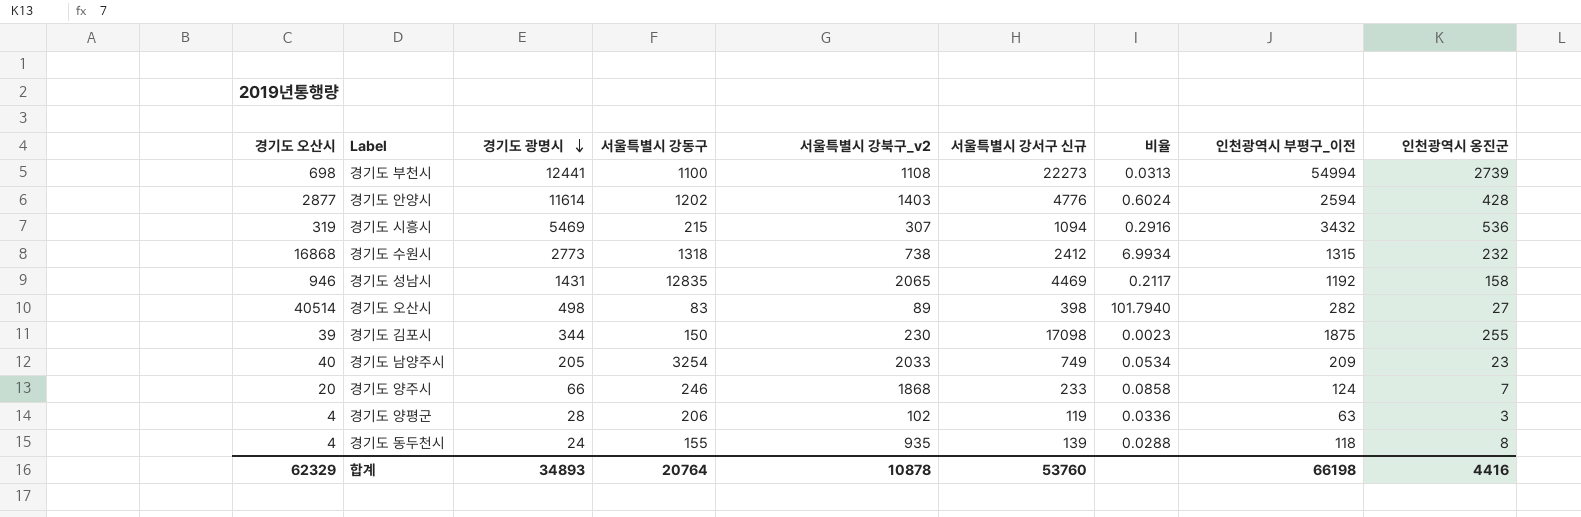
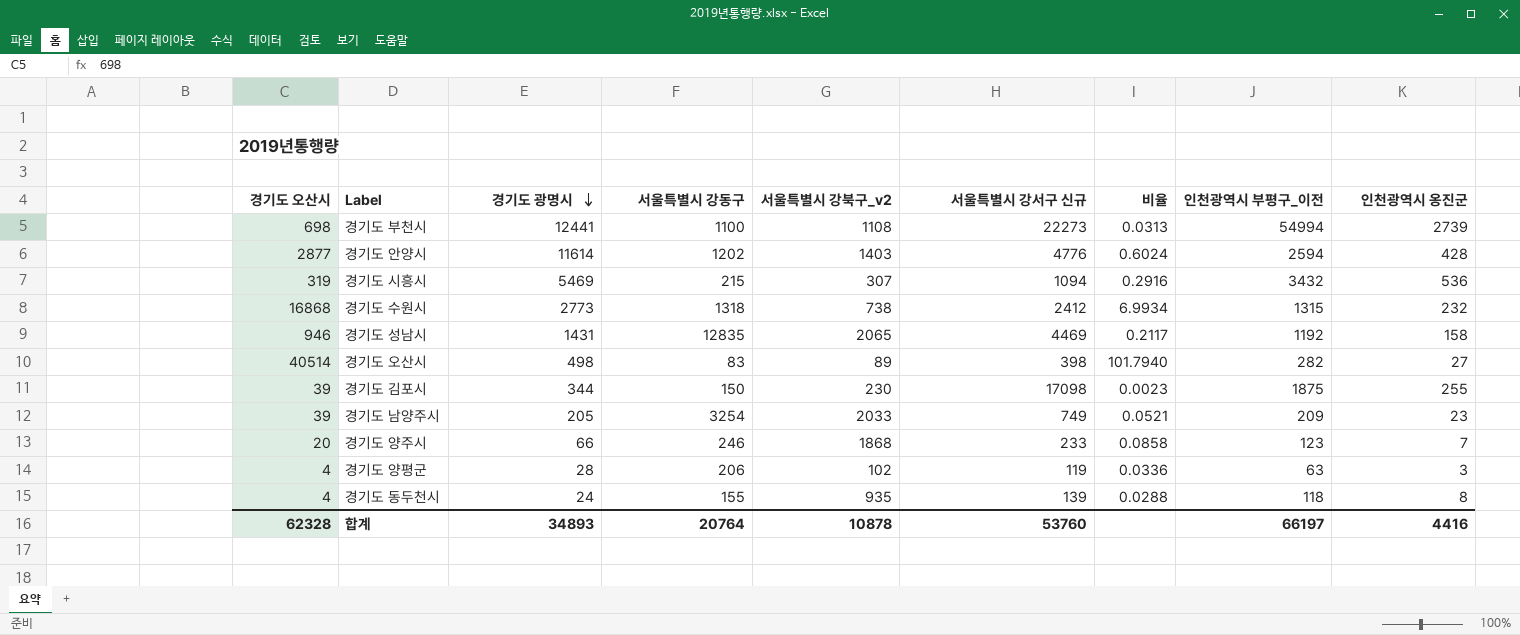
경기도 남양주시 | 경기도 오산시: 40 -> 39
경기도 남양주시 | 비율: 0.0534 -> 0.0521
경기도 양주시 | 인천광역시 부평구_이전: 124 -> 123
합계 | 경기도 오산시: 62329 -> 62328
합계 | 인천광역시 부평구_이전: 66198 -> 66197

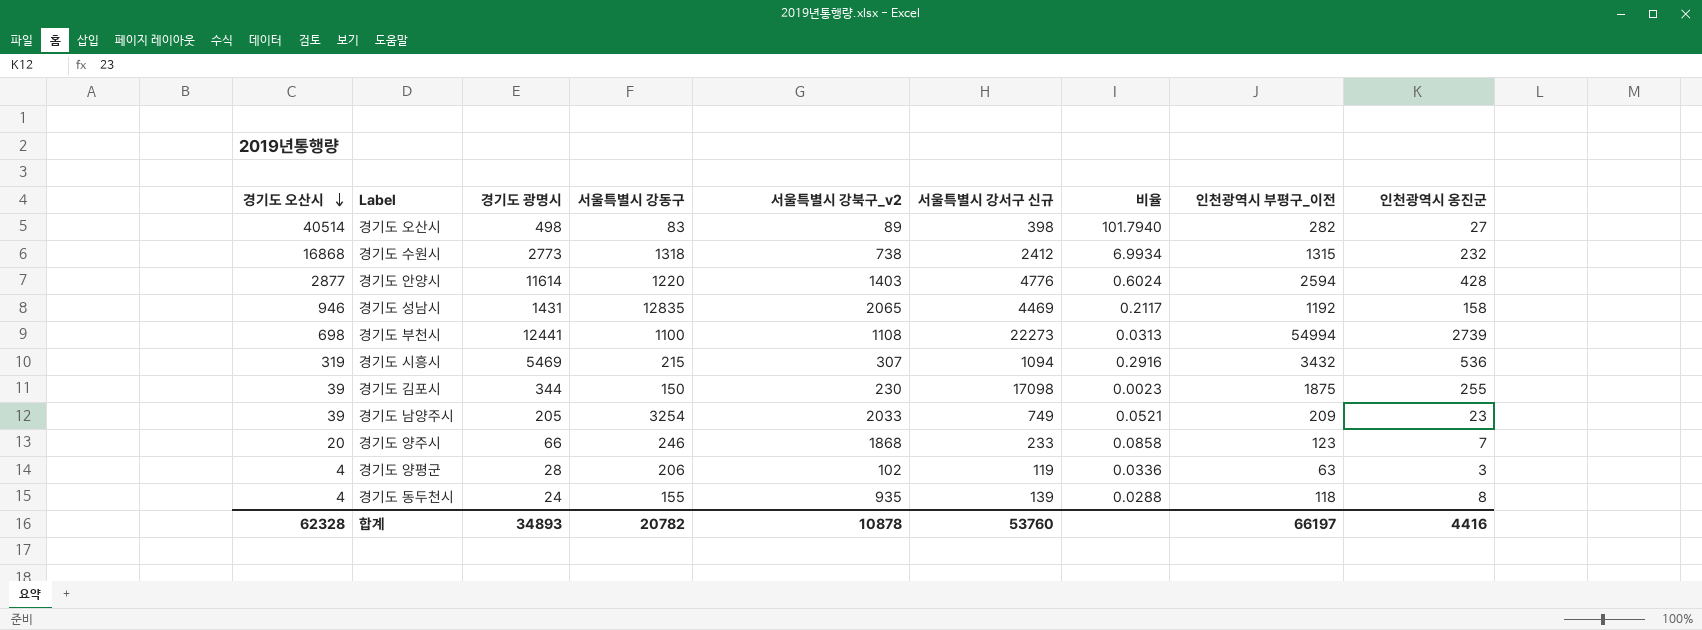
row order: 경기도 광명시 descending -> 경기도 오산시 descending
경기도 안양시 | 서울특별시 강동구: 1202 -> 1220
합계 | 서울특별시 강동구: 20764 -> 20782

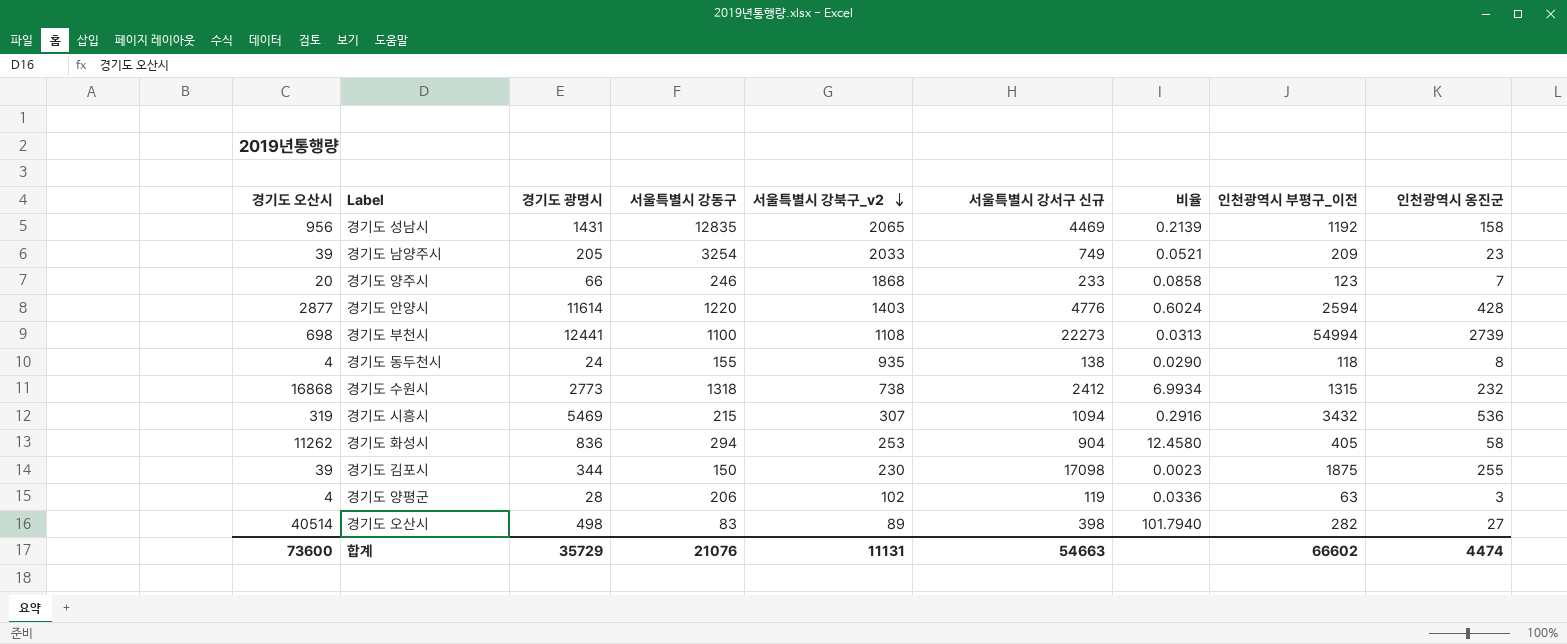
row order: 경기도 오산시 descending -> 서울특별시 강북구_v2 descending
경기도 성남시 | 경기도 오산시: 946 -> 956
경기도 성남시 | 비율: 0.2117 -> 0.2139
경기도 동두천시 | 서울특별시 강서구 신규: 139 -> 138
경기도 동두천시 | 비율: 0.0288 -> 0.0290
row 경기도 화성시: none -> 11262 | 836 | 294 | 253 | 904 | 12.4580 | 405 | 58
합계 | 경기도 오산시: 62328 -> 73600
합계 | 경기도 광명시: 34893 -> 35729
합계 | 서울특별시 강동구: 20782 -> 21076
합계 | 서울특별시 강북구_v2: 10878 -> 11131
합계 | 서울특별시 강서구 신규: 53760 -> 54663
합계 | 인천광역시 부평구_이전: 66197 -> 66602
합계 | 인천광역시 옹진군: 4416 -> 4474

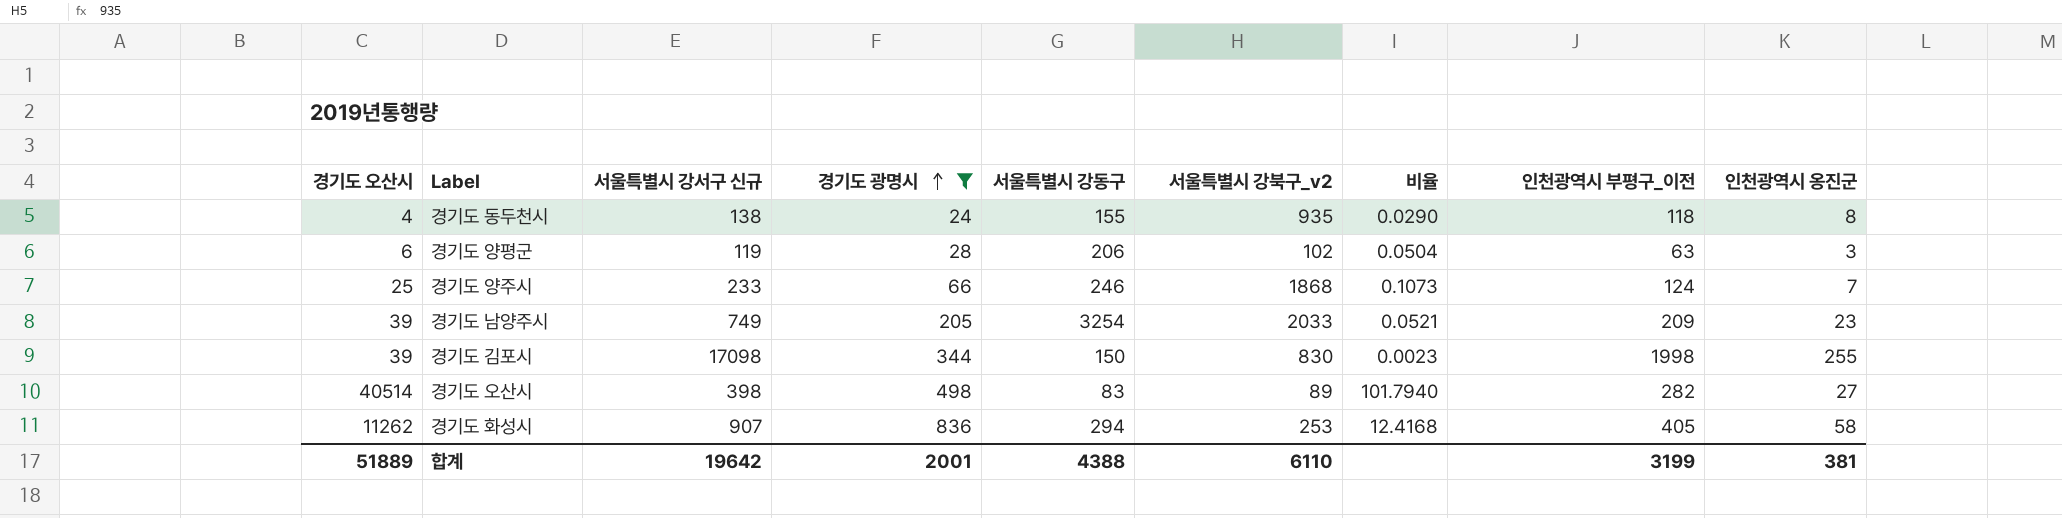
filter: none -> 경기도 광명시 <= 836
row order: 서울특별시 강북구_v2 descending -> 경기도 광명시 ascending
column 서울특별시 강서구 신규 | position: 6 -> 3
경기도 양평군 | 경기도 오산시: 4 -> 6
경기도 양평군 | 비율: 0.0336 -> 0.0504
경기도 양주시 | 경기도 오산시: 20 -> 25
경기도 양주시 | 비율: 0.0858 -> 0.1073
경기도 양주시 | 인천광역시 부평구_이전: 123 -> 124
경기도 김포시 | 서울특별시 강북구_v2: 230 -> 830
경기도 김포시 | 인천광역시 부평구_이전: 1875 -> 1998
경기도 화성시 | 서울특별시 강서구 신규: 904 -> 907
경기도 화성시 | 비율: 12.4580 -> 12.4168
합계 | 경기도 오산시: 73600 -> 51889
합계 | 서울특별시 강서구 신규: 54663 -> 19642
합계 | 경기도 광명시: 35729 -> 2001
합계 | 서울특별시 강동구: 21076 -> 4388
합계 | 서울특별시 강북구_v2: 11131 -> 6110
합계 | 인천광역시 부평구_이전: 66602 -> 3199
합계 | 인천광역시 옹진군: 4474 -> 381

